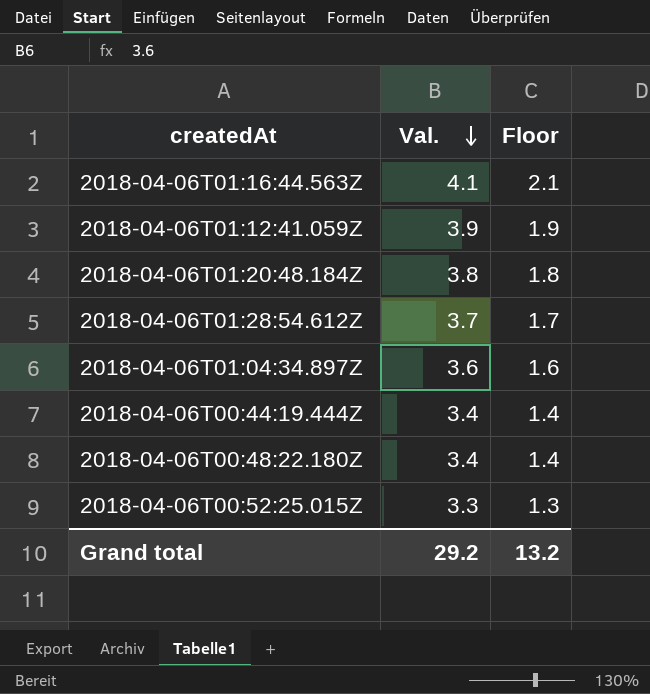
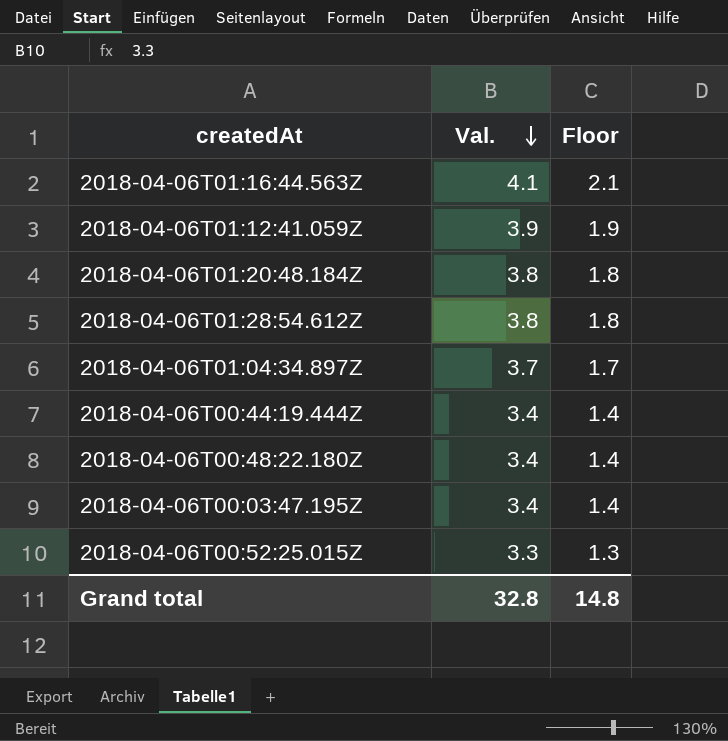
2018-04-06T01:28:54.612Z | Val.: 3.7 -> 3.8
2018-04-06T01:28:54.612Z | Floor: 1.7 -> 1.8
2018-04-06T01:04:34.897Z | Val.: 3.6 -> 3.7
2018-04-06T01:04:34.897Z | Floor: 1.6 -> 1.7
row 2018-04-06T00:03:47.195Z: none -> 3.4 | 1.4
Grand total | Val.: 29.2 -> 32.8
Grand total | Floor: 13.2 -> 14.8

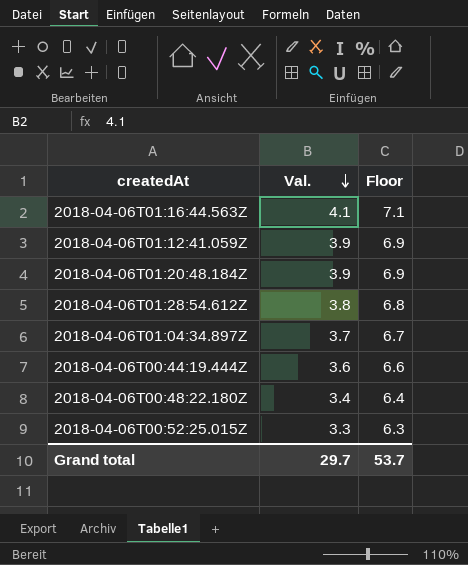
column Floor | formula: [Val.] - 2 -> [Val.] + 3
row 2018-04-06T00:03:47.195Z: 3.4 | 1.4 -> none
2018-04-06T01:20:48.184Z | Val.: 3.8 -> 3.9
2018-04-06T00:44:19.444Z | Val.: 3.4 -> 3.6
Grand total | Val.: 32.8 -> 29.7
Grand total | Floor: 14.8 -> 53.7

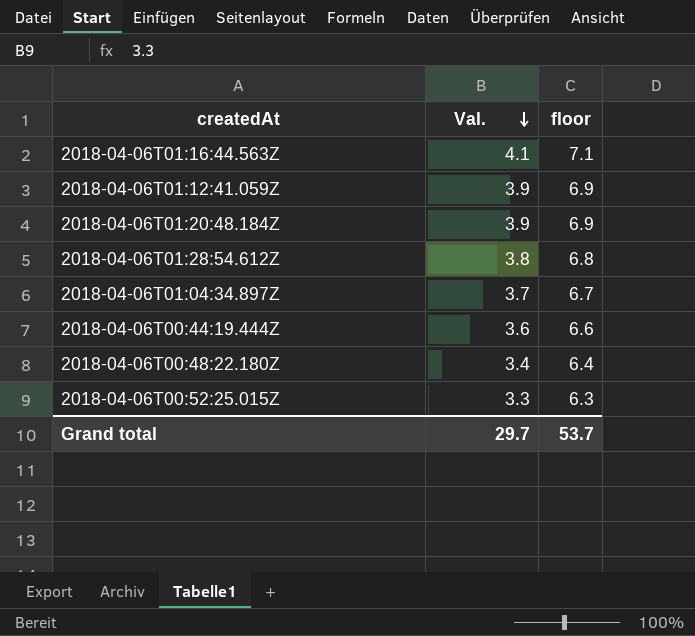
column name: Floor -> floor

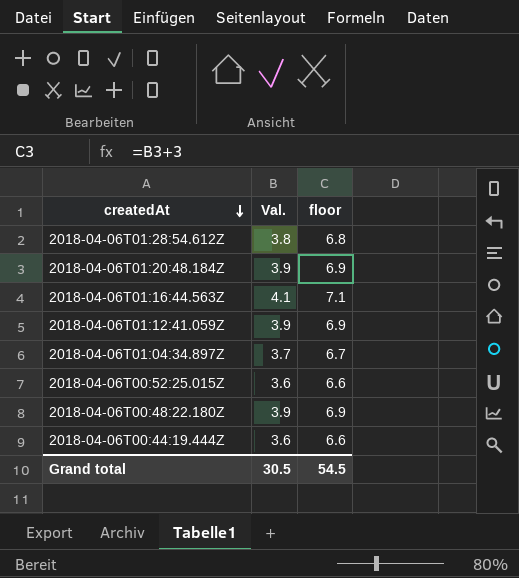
row order: Val. descending -> createdAt descending
2018-04-06T00:52:25.015Z | Val.: 3.3 -> 3.6
2018-04-06T00:52:25.015Z | floor: 6.3 -> 6.6
2018-04-06T00:48:22.180Z | Val.: 3.4 -> 3.9
2018-04-06T00:48:22.180Z | floor: 6.4 -> 6.9
Grand total | Val.: 29.7 -> 30.5
Grand total | floor: 53.7 -> 54.5

